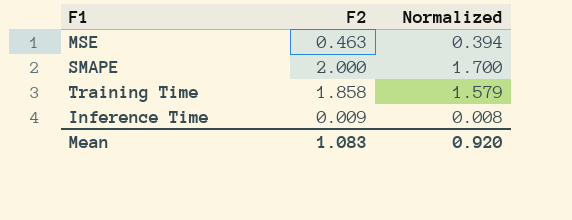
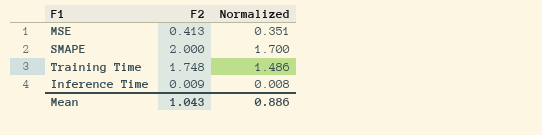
MSE | F2: 0.463 -> 0.413
MSE | Normalized: 0.394 -> 0.351
Training Time | F2: 1.858 -> 1.748
Training Time | Normalized: 1.579 -> 1.486
Mean | F2: 1.083 -> 1.043
Mean | Normalized: 0.920 -> 0.886

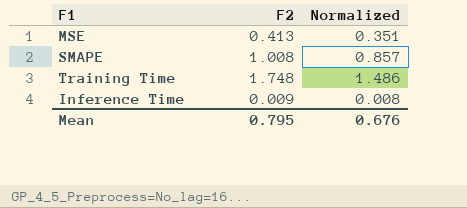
SMAPE | F2: 2.000 -> 1.008
SMAPE | Normalized: 1.700 -> 0.857
Mean | F2: 1.043 -> 0.795
Mean | Normalized: 0.886 -> 0.676

